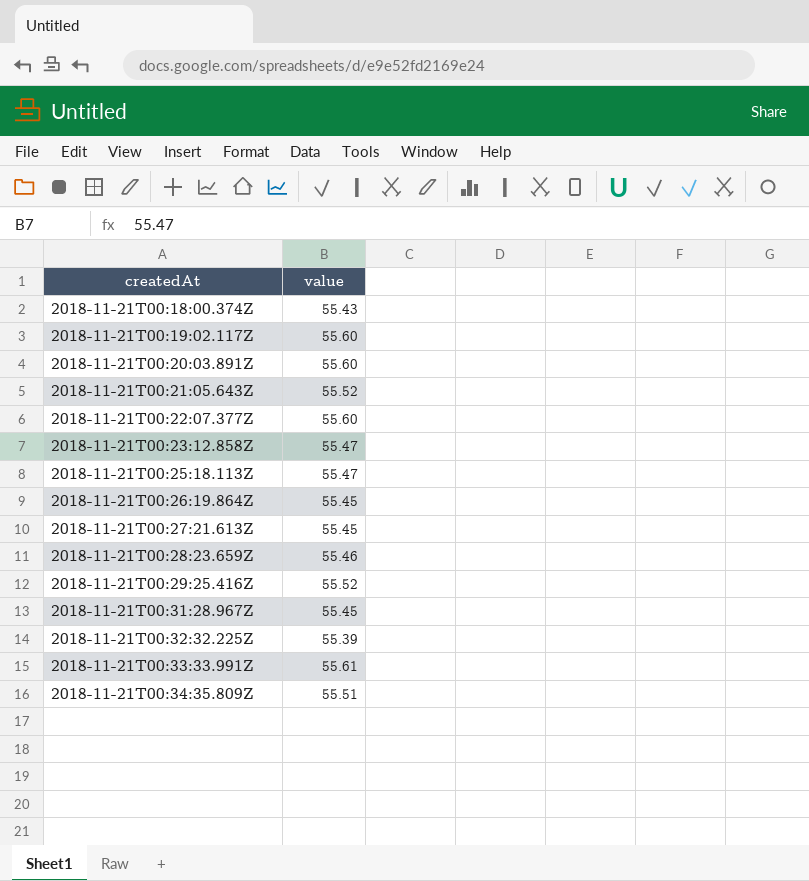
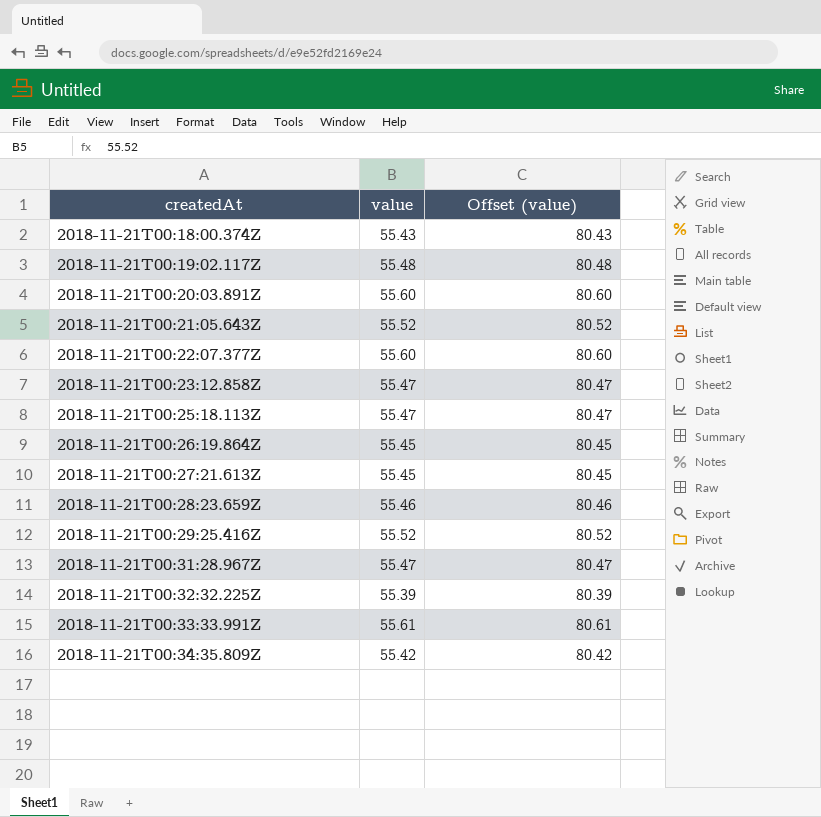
column Offset (value) | formula: none -> [value] + 25
2018-11-21T00:19:02.117Z | value: 55.60 -> 55.48
2018-11-21T00:31:28.967Z | value: 55.45 -> 55.47
2018-11-21T00:34:35.809Z | value: 55.51 -> 55.42

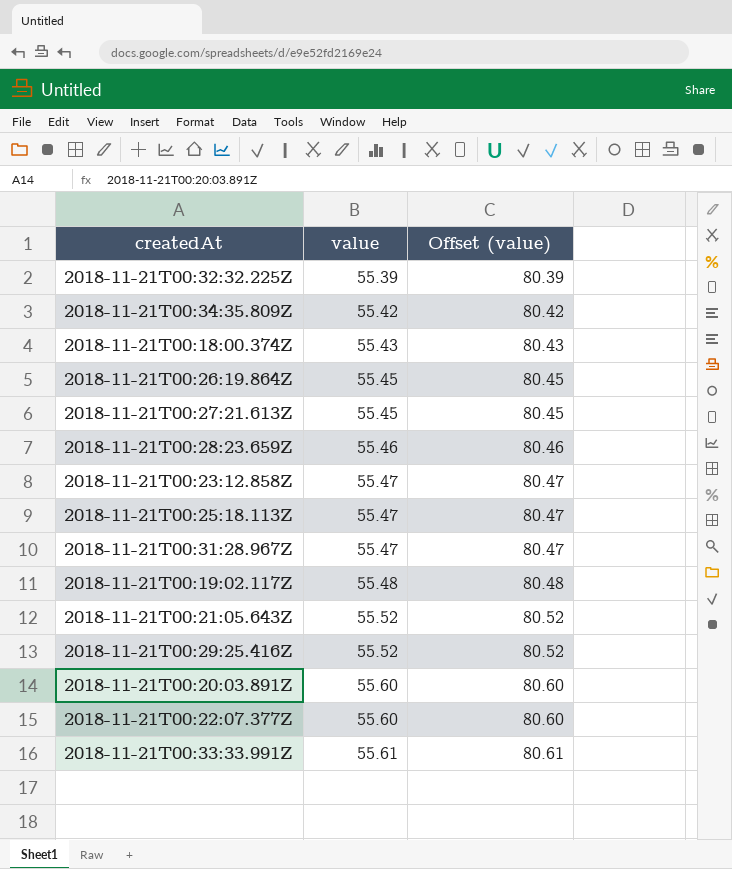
row order: createdAt ascending -> value ascending

